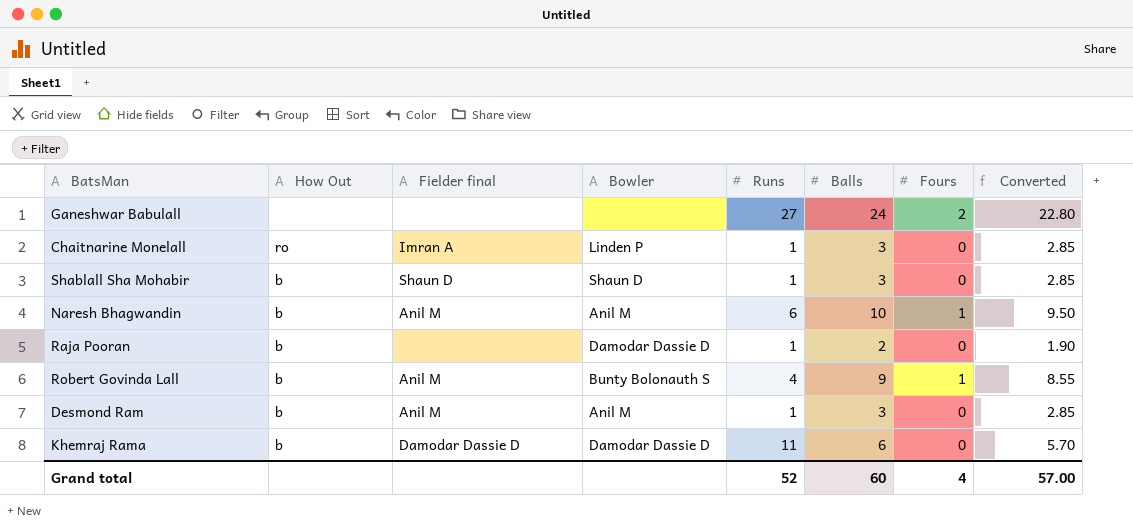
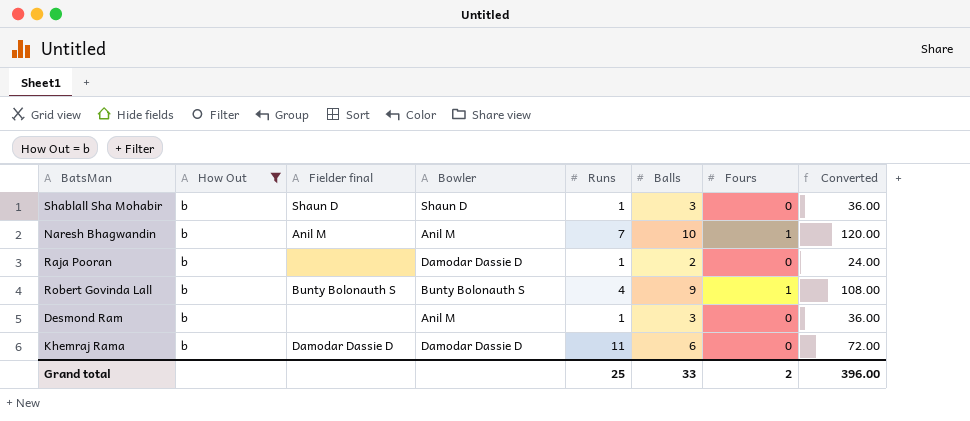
filter: none -> How Out = b
column Converted | formula: [Balls] * 0.95 -> [Balls] * 12
Naresh Bhagwandin | Runs: 6 -> 7
Robert Govinda Lall | Fielder final: Anil M -> Bunty Bolonauth S
Desmond Ram | Fielder final: Anil M -> none
Grand total | Runs: 52 -> 25
Grand total | Balls: 60 -> 33
Grand total | Fours: 4 -> 2
Grand total | Converted: 57.00 -> 396.00

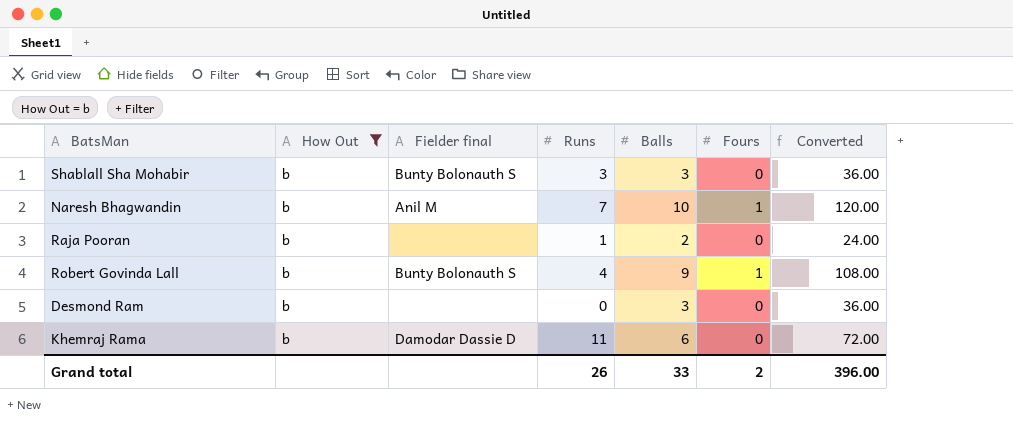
column Bowler | position: 4 -> none
Shablall Sha Mohabir | Fielder final: Shaun D -> Bunty Bolonauth S
Shablall Sha Mohabir | Runs: 1 -> 3
Desmond Ram | Runs: 1 -> 0
Grand total | Runs: 25 -> 26

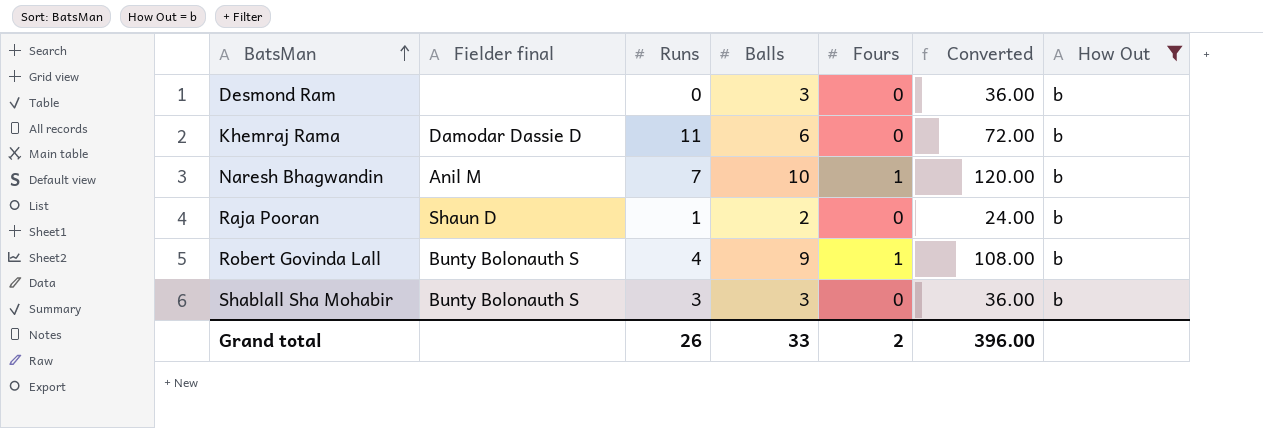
row order: none -> BatsMan ascending
column How Out | position: 2 -> 7
Raja Pooran | Fielder final: none -> Shaun D

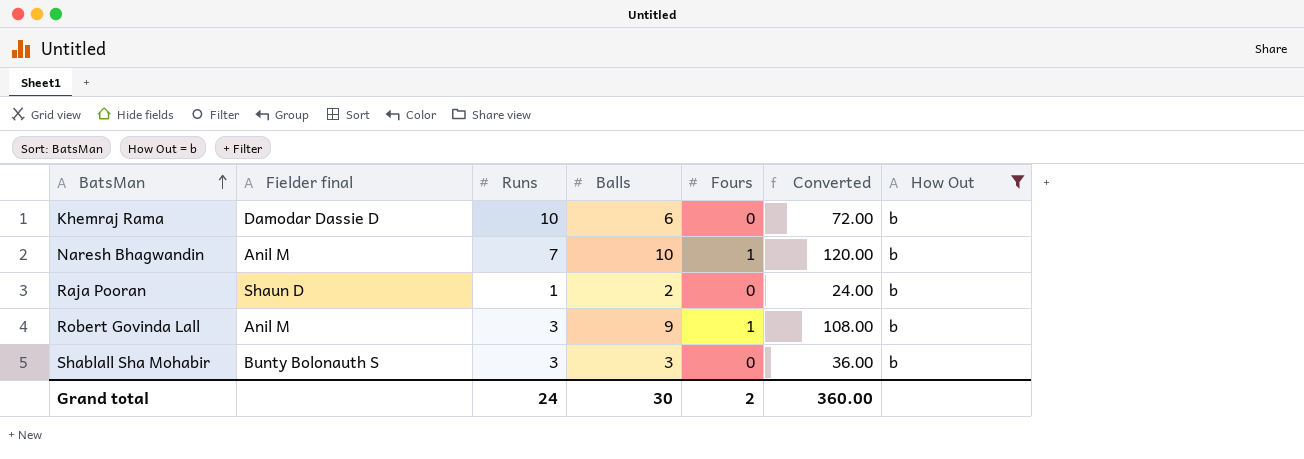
row Desmond Ram: none | 0 | 3 | 0 | 36.00 | b -> none
Khemraj Rama | Runs: 11 -> 10
Robert Govinda Lall | Fielder final: Bunty Bolonauth S -> Anil M
Robert Govinda Lall | Runs: 4 -> 3
Grand total | Runs: 26 -> 24
Grand total | Balls: 33 -> 30
Grand total | Converted: 396.00 -> 360.00

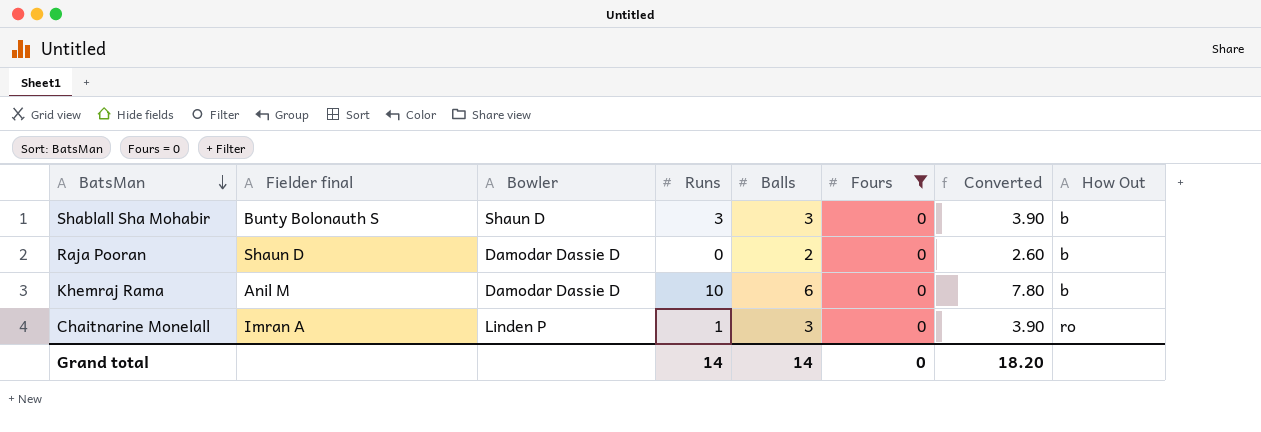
filter: How Out = b -> Fours = 0
row order: BatsMan ascending -> BatsMan descending
column Bowler | position: none -> 3
column Converted | formula: [Balls] * 12 -> [Balls] * 1.3
Raja Pooran | Runs: 1 -> 0
Khemraj Rama | Fielder final: Damodar Dassie D -> Anil M
Grand total | Runs: 24 -> 14
Grand total | Balls: 30 -> 14
Grand total | Fours: 2 -> 0
Grand total | Converted: 360.00 -> 18.20

